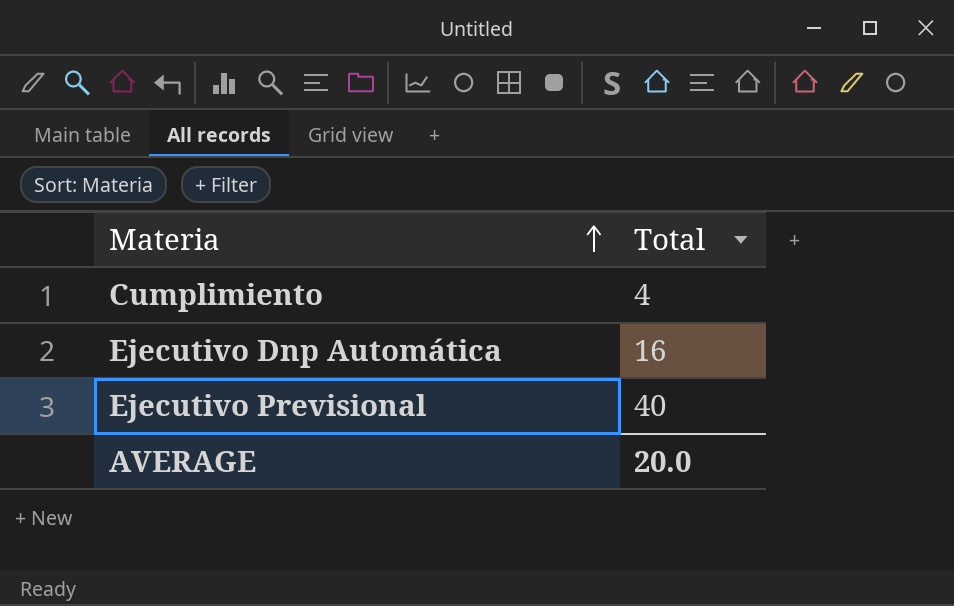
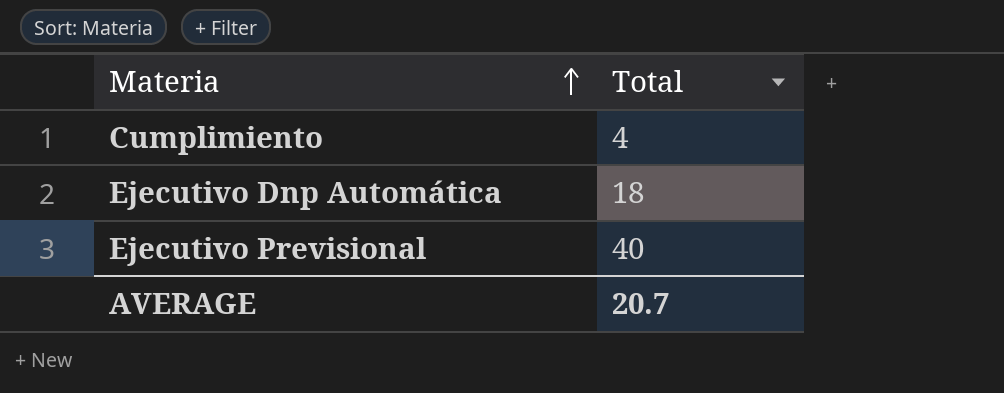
Ejecutivo Dnp Automática | Total: 16 -> 18
AVERAGE | Total: 20.0 -> 20.7

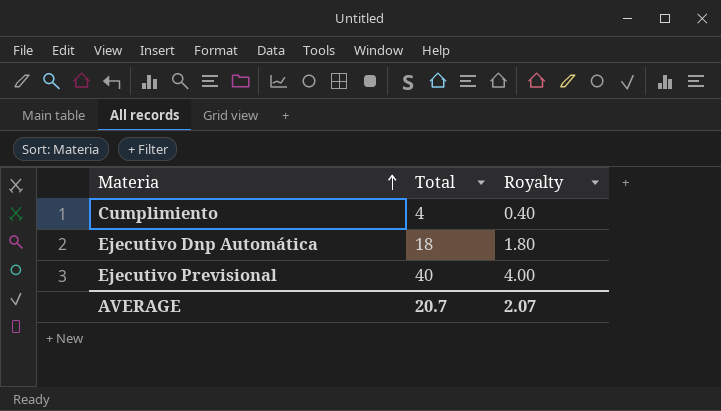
column Royalty | formula: none -> [Total] * 0.1

